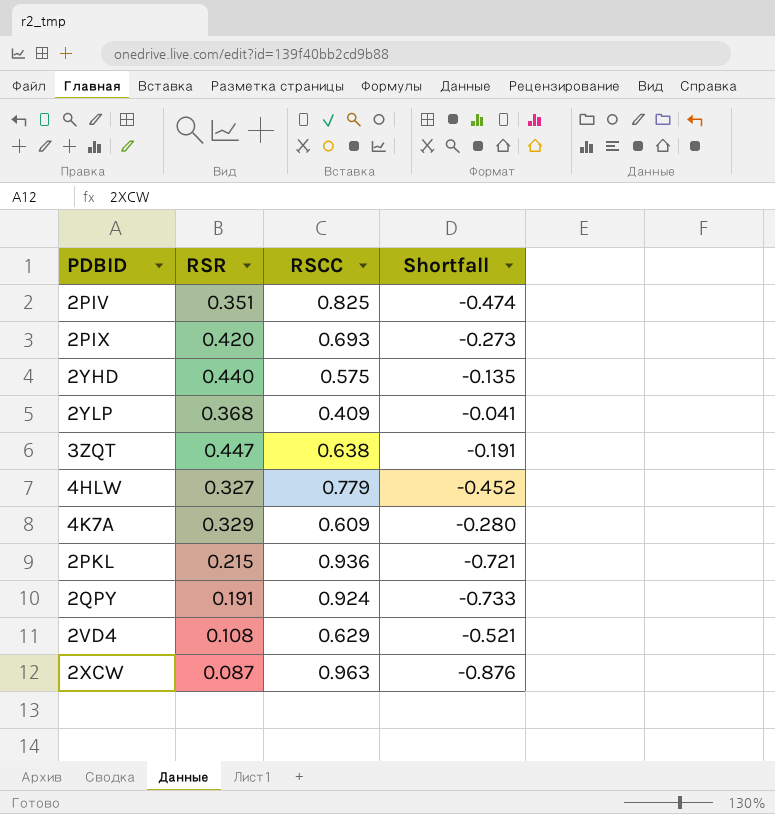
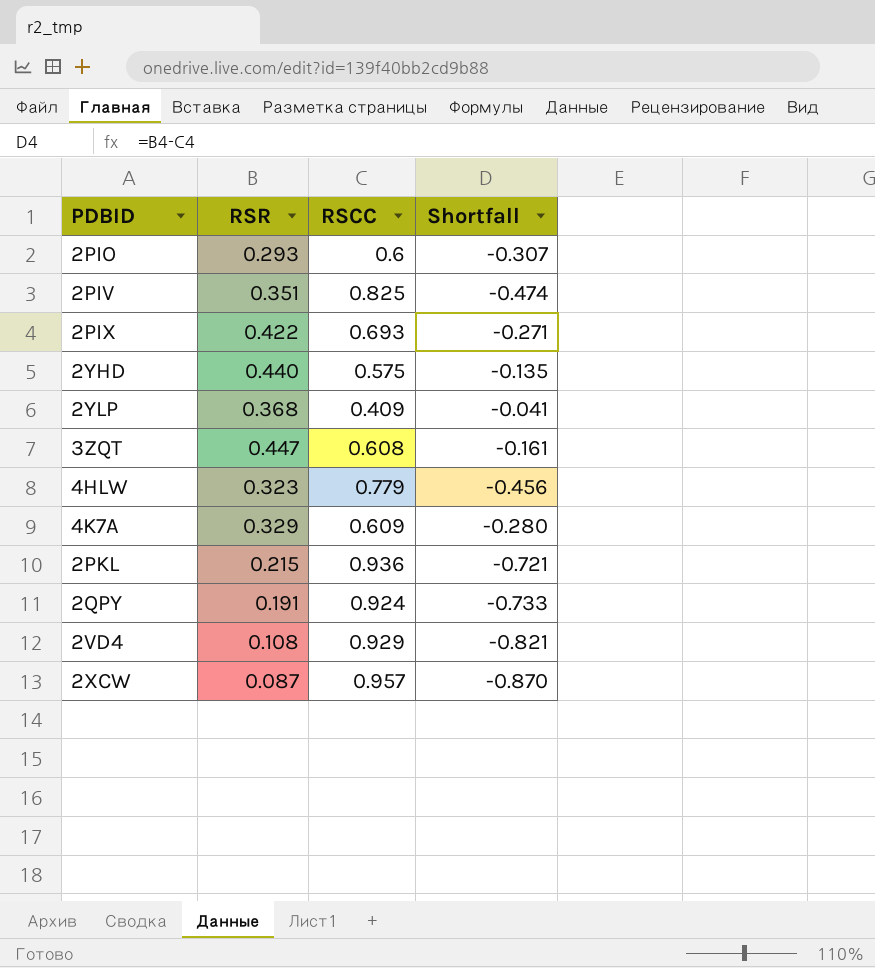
row 2PIO: none -> 0.293 | 0.6 | -0.307
2PIX | RSR: 0.420 -> 0.422
2PIX | Shortfall: -0.273 -> -0.271
3ZQT | RSCC: 0.638 -> 0.608
3ZQT | Shortfall: -0.191 -> -0.161
4HLW | RSR: 0.327 -> 0.323
4HLW | Shortfall: -0.452 -> -0.456
2VD4 | RSCC: 0.629 -> 0.929
2VD4 | Shortfall: -0.521 -> -0.821
2XCW | RSCC: 0.963 -> 0.957
2XCW | Shortfall: -0.876 -> -0.870

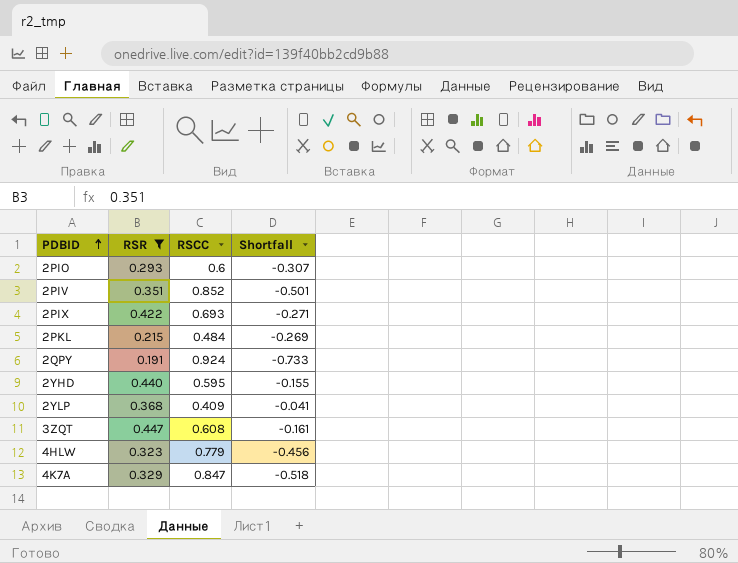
filter: none -> RSR >= 0.191
row order: none -> PDBID ascending
2PIV | RSCC: 0.825 -> 0.852
2PIV | Shortfall: -0.474 -> -0.501
2PKL | RSCC: 0.936 -> 0.484
2PKL | Shortfall: -0.721 -> -0.269
2YHD | RSCC: 0.575 -> 0.595
2YHD | Shortfall: -0.135 -> -0.155
4K7A | RSCC: 0.609 -> 0.847
4K7A | Shortfall: -0.280 -> -0.518

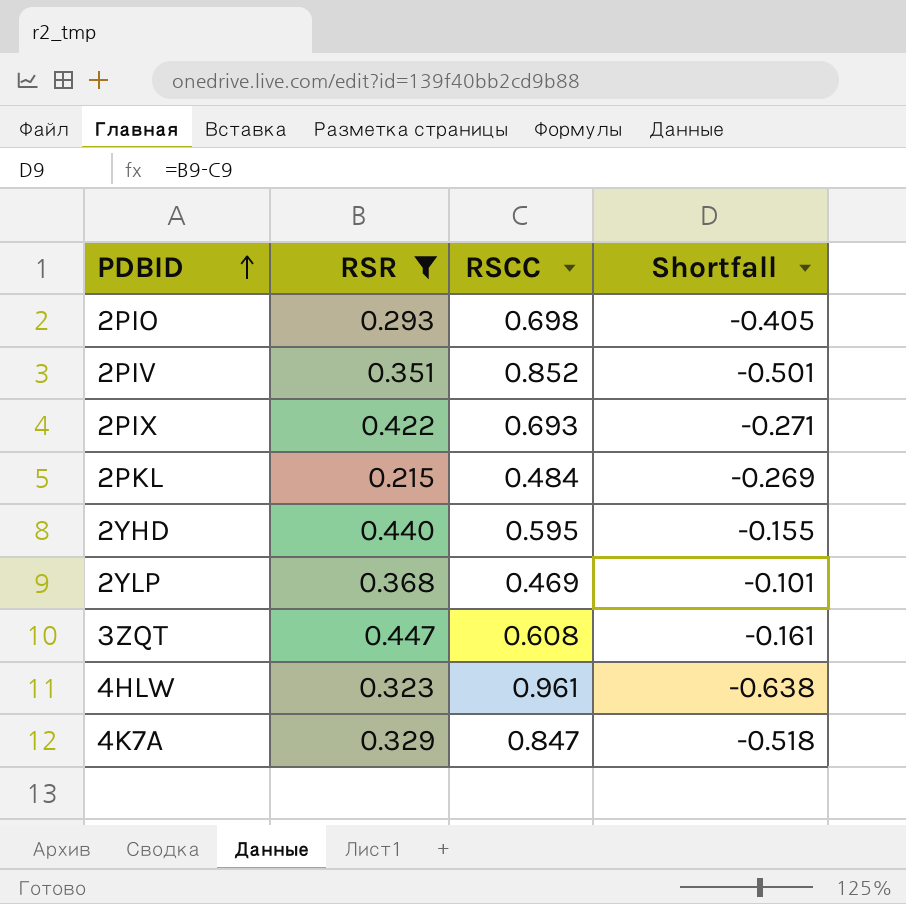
row 2QPY: 0.191 | 0.924 | -0.733 -> none
2PIO | RSCC: 0.6 -> 0.698
2PIO | Shortfall: -0.307 -> -0.405
2YLP | RSCC: 0.409 -> 0.469
2YLP | Shortfall: -0.041 -> -0.101
4HLW | RSCC: 0.779 -> 0.961
4HLW | Shortfall: -0.456 -> -0.638

